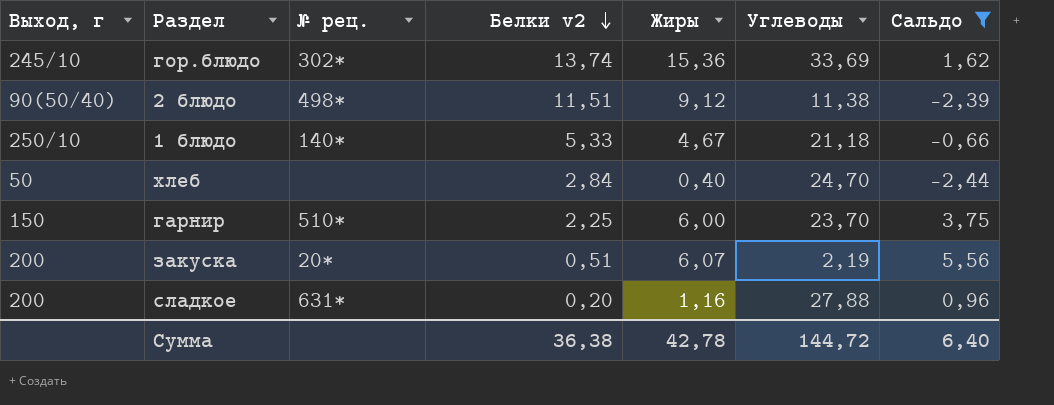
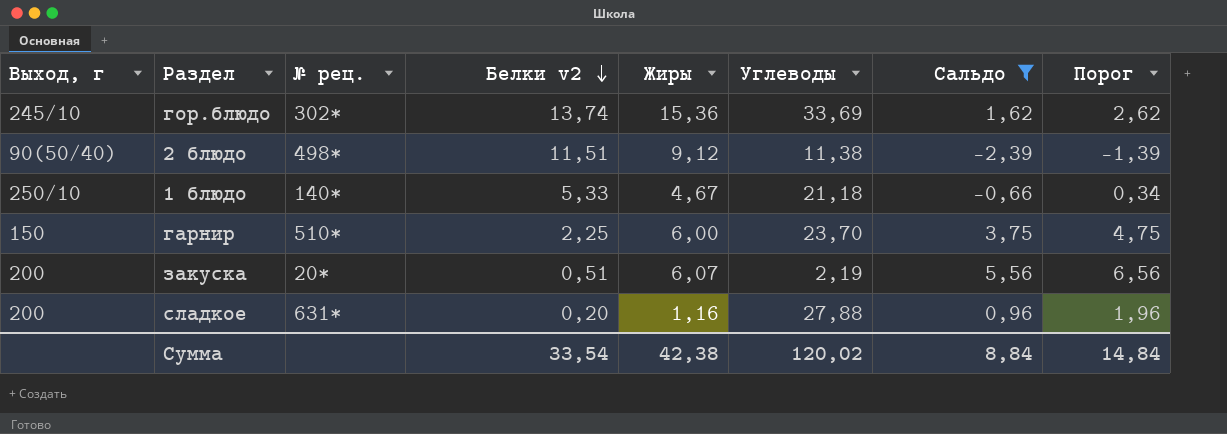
column Порог | formula: none -> [Сальдо] + 1
row хлеб: 50 | none | 2,84 | 0,40 | 24,70 | -2,44 -> none
Сумма | Белки v2: 36,38 -> 33,54
Сумма | Жиры: 42,78 -> 42,38
Сумма | Углеводы: 144,72 -> 120,02
Сумма | Сальдо: 6,40 -> 8,84

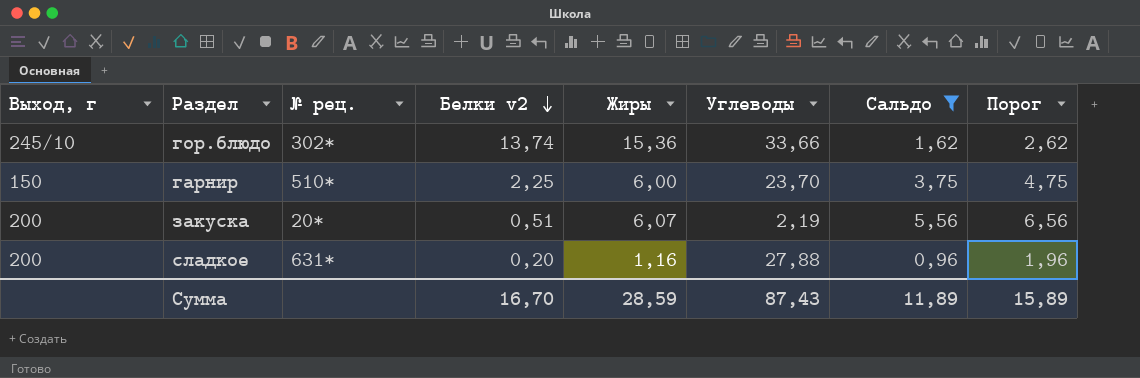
row 2 блюдо: 90(50/40) | 498* | 11,51 | 9,12 | 11,38 | -2,39 | -1,39 -> none
row 1 блюдо: 250/10 | 140* | 5,33 | 4,67 | 21,18 | -0,66 | 0,34 -> none
гор.блюдо | Углеводы: 33,69 -> 33,66
Сумма | Белки v2: 33,54 -> 16,70
Сумма | Жиры: 42,38 -> 28,59
Сумма | Углеводы: 120,02 -> 87,43
Сумма | Сальдо: 8,84 -> 11,89
Сумма | Порог: 14,84 -> 15,89

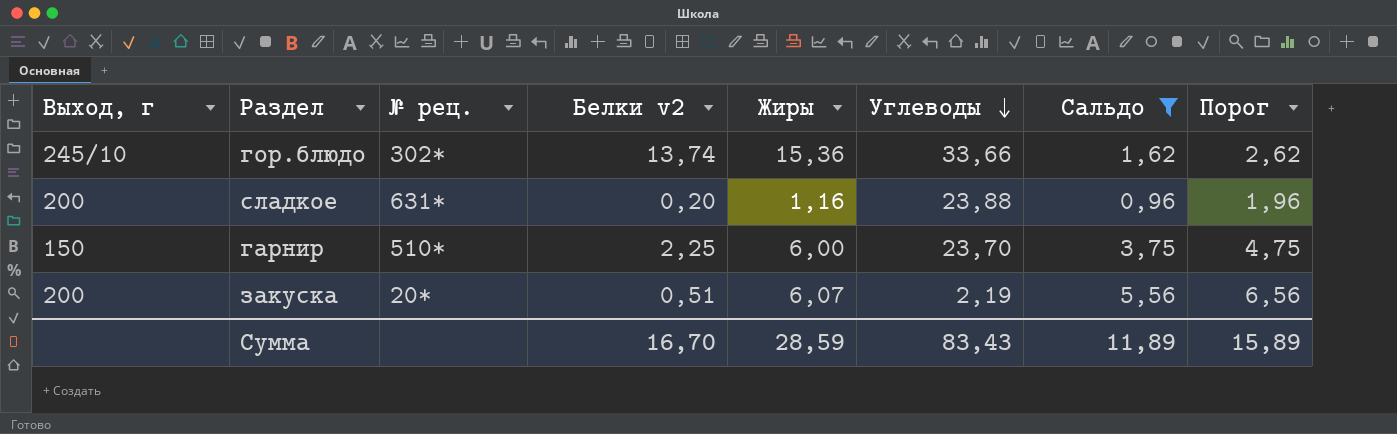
row order: Белки v2 descending -> Углеводы descending
сладкое | Углеводы: 27,88 -> 23,88
Сумма | Углеводы: 87,43 -> 83,43

